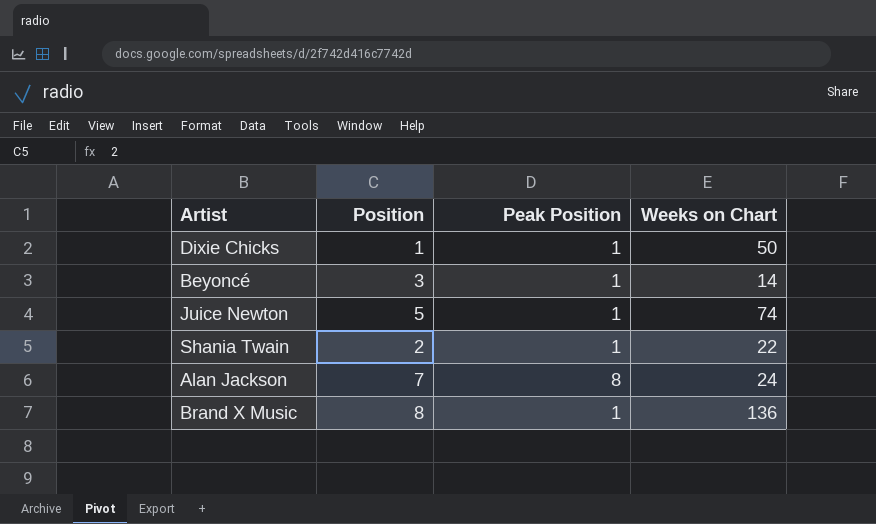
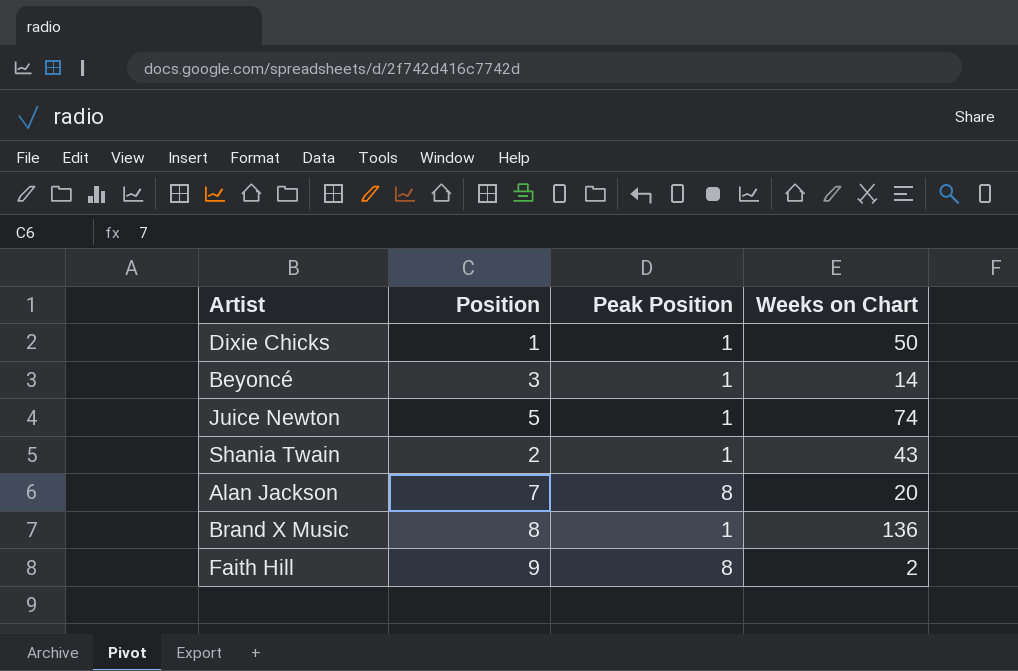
Shania Twain | Weeks on Chart: 22 -> 43
Alan Jackson | Weeks on Chart: 24 -> 20
row Faith Hill: none -> 9 | 8 | 2

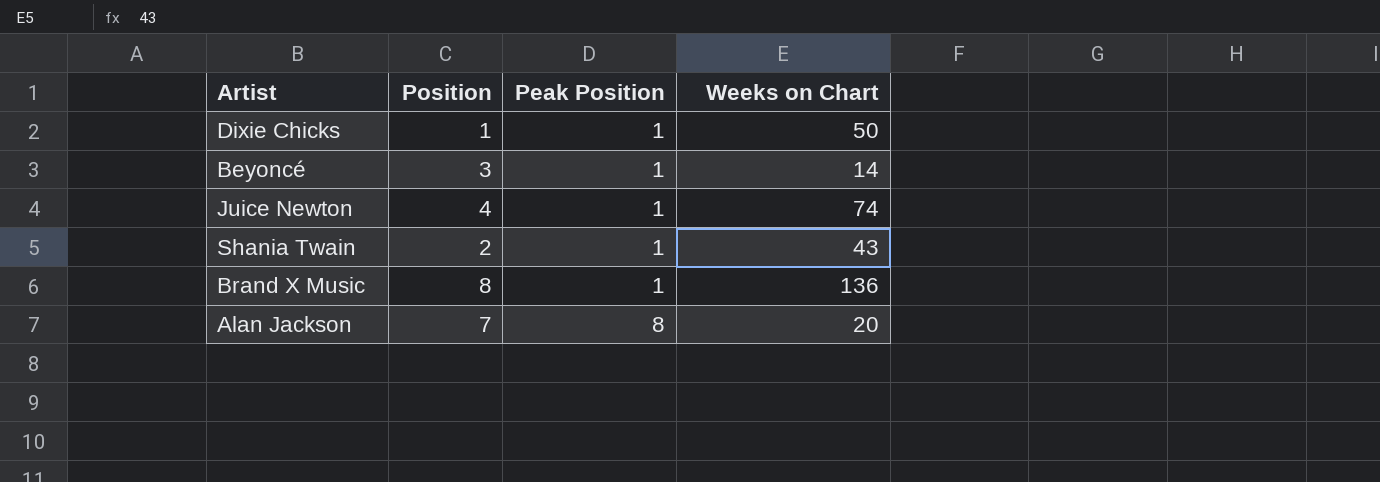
row order: none -> Peak Position ascending
row Faith Hill: 9 | 8 | 2 -> none
Juice Newton | Position: 5 -> 4

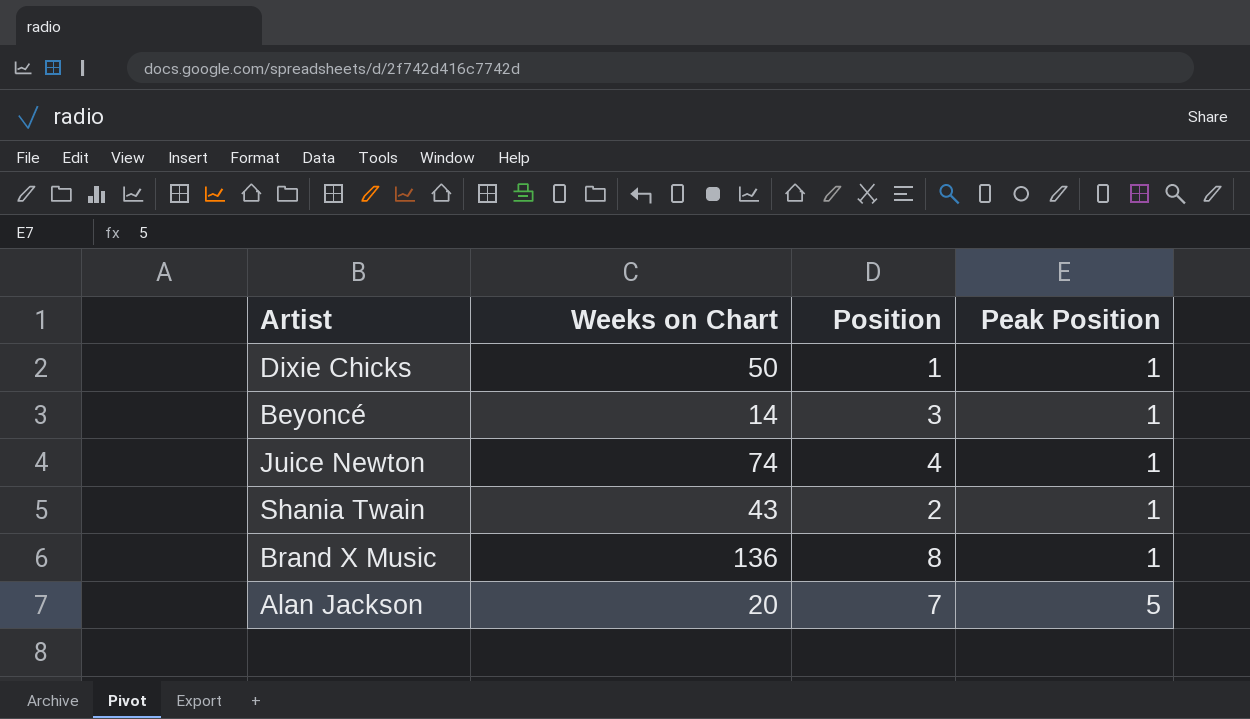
column Weeks on Chart | position: 4 -> 2
Alan Jackson | Peak Position: 8 -> 5

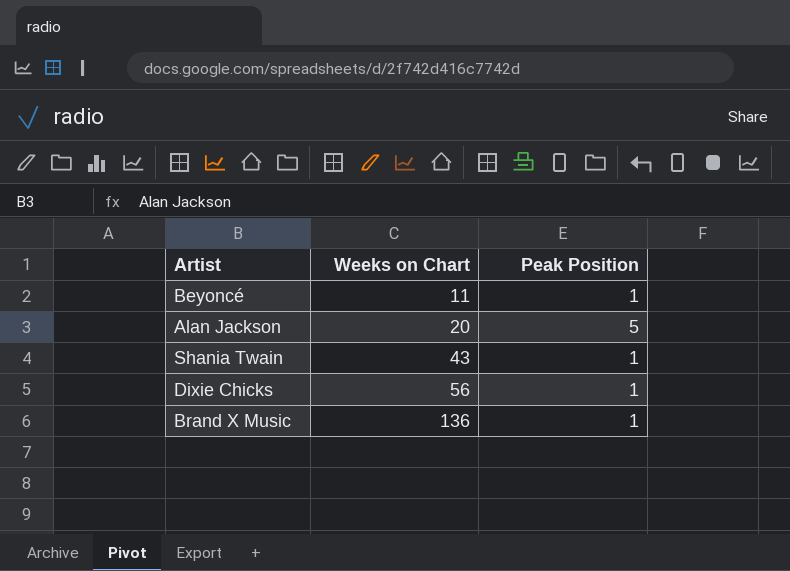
row order: Peak Position ascending -> Weeks on Chart ascending
column Position | position: 3 -> none
row Juice Newton: 74 | 4 | 1 -> none
Beyoncé | Weeks on Chart: 14 -> 11
Dixie Chicks | Weeks on Chart: 50 -> 56

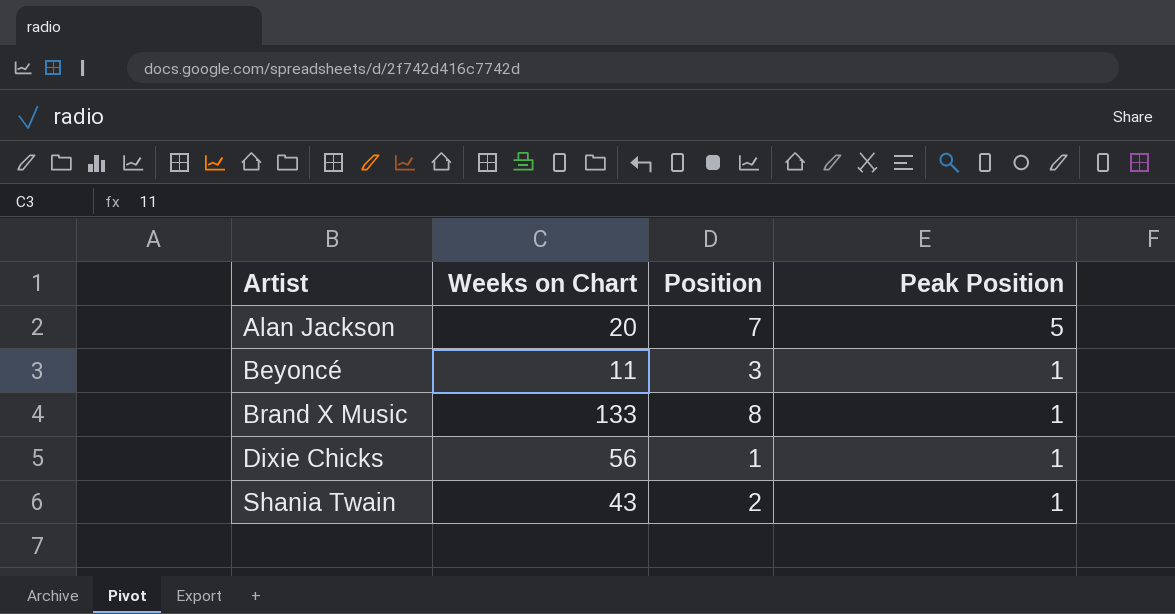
row order: Weeks on Chart ascending -> Artist ascending
column Position | position: none -> 3
Brand X Music | Weeks on Chart: 136 -> 133

